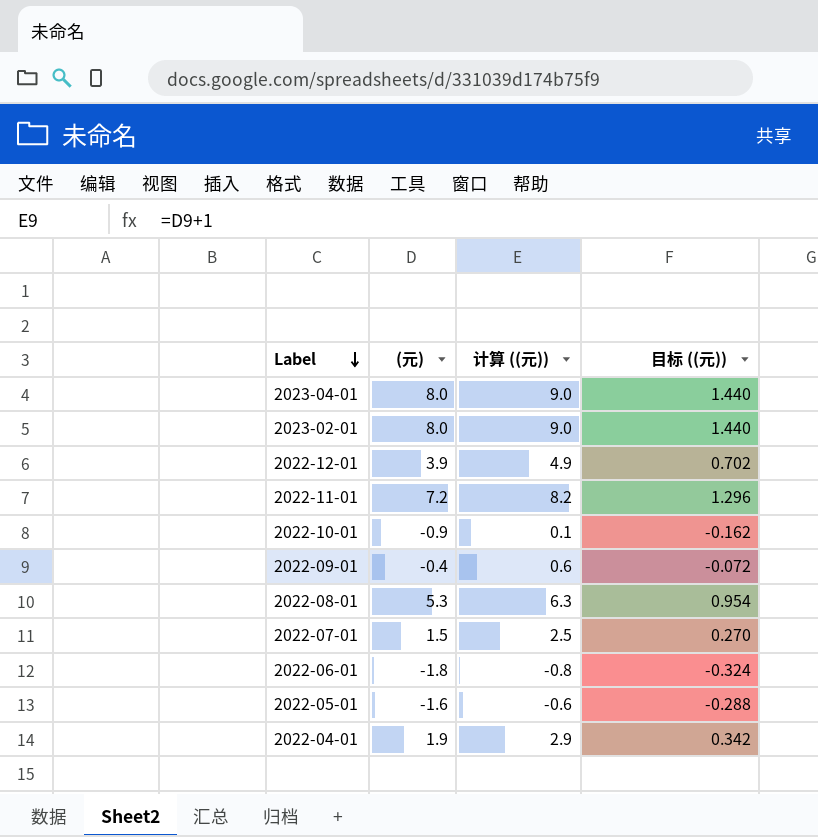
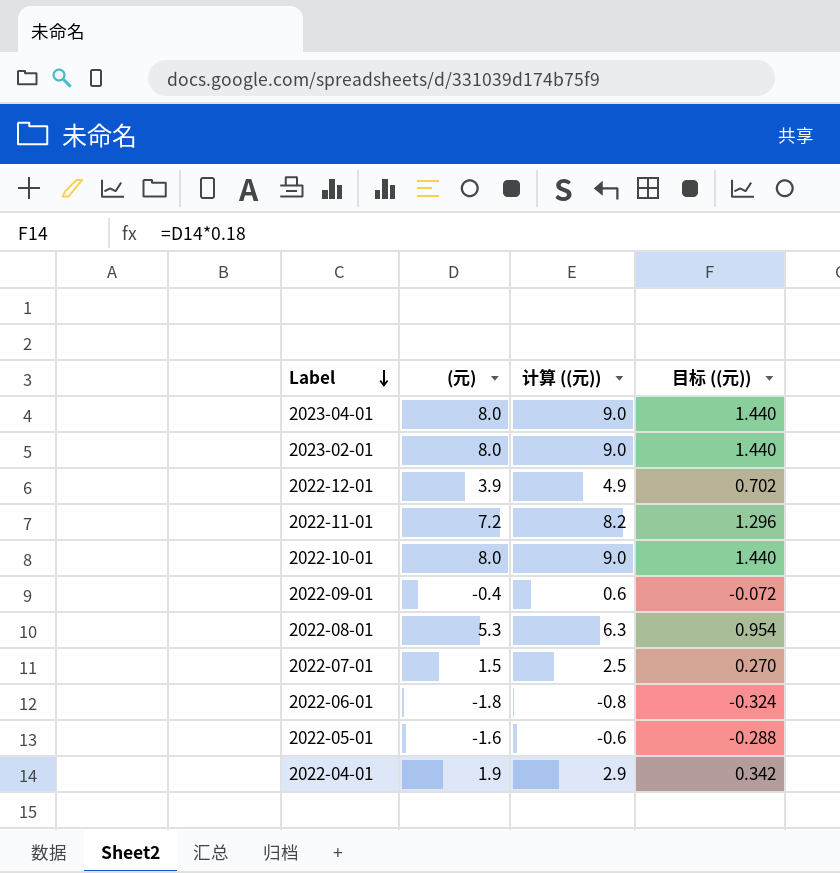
2022-10-01 | (元): -0.9 -> 8.0
2022-10-01 | 计算 ((元)): 0.1 -> 9.0
2022-10-01 | 目标 ((元)): -0.162 -> 1.440

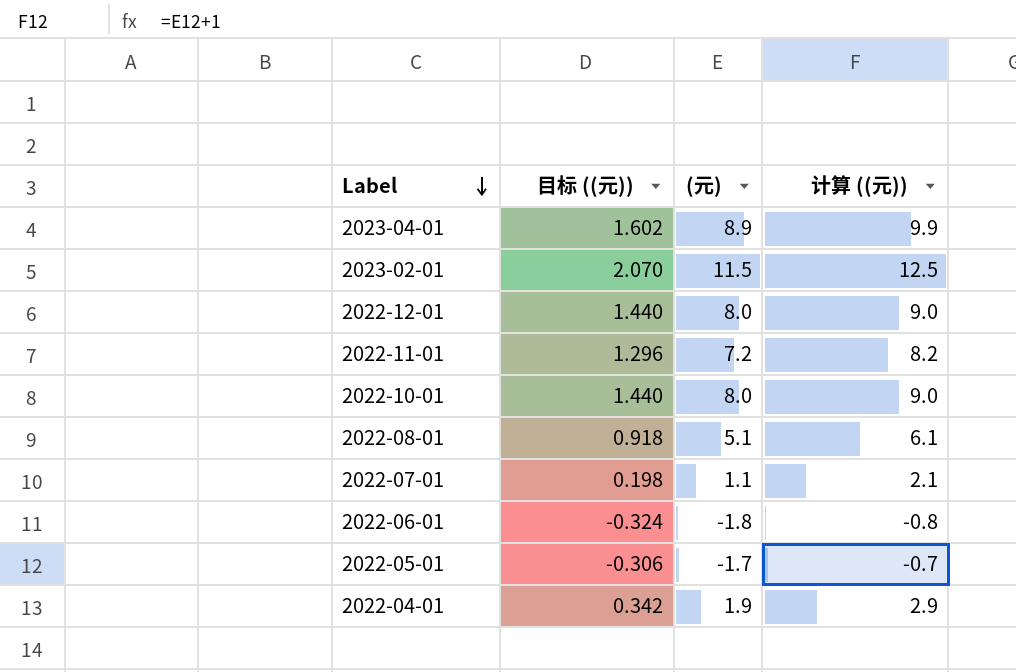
column 目标 ((元)) | position: 4 -> 2
row 2022-09-01: -0.4 | 0.6 | -0.072 -> none
2023-04-01 | 目标 ((元)): 1.440 -> 1.602
2023-04-01 | (元): 8.0 -> 8.9
2023-04-01 | 计算 ((元)): 9.0 -> 9.9
2023-02-01 | 目标 ((元)): 1.440 -> 2.070
2023-02-01 | (元): 8.0 -> 11.5
2023-02-01 | 计算 ((元)): 9.0 -> 12.5
2022-12-01 | 目标 ((元)): 0.702 -> 1.440
2022-12-01 | (元): 3.9 -> 8.0
2022-12-01 | 计算 ((元)): 4.9 -> 9.0
2022-08-01 | 目标 ((元)): 0.954 -> 0.918
2022-08-01 | (元): 5.3 -> 5.1
2022-08-01 | 计算 ((元)): 6.3 -> 6.1
2022-07-01 | 目标 ((元)): 0.270 -> 0.198
2022-07-01 | (元): 1.5 -> 1.1
2022-07-01 | 计算 ((元)): 2.5 -> 2.1
2022-05-01 | 目标 ((元)): -0.288 -> -0.306
2022-05-01 | (元): -1.6 -> -1.7
2022-05-01 | 计算 ((元)): -0.6 -> -0.7

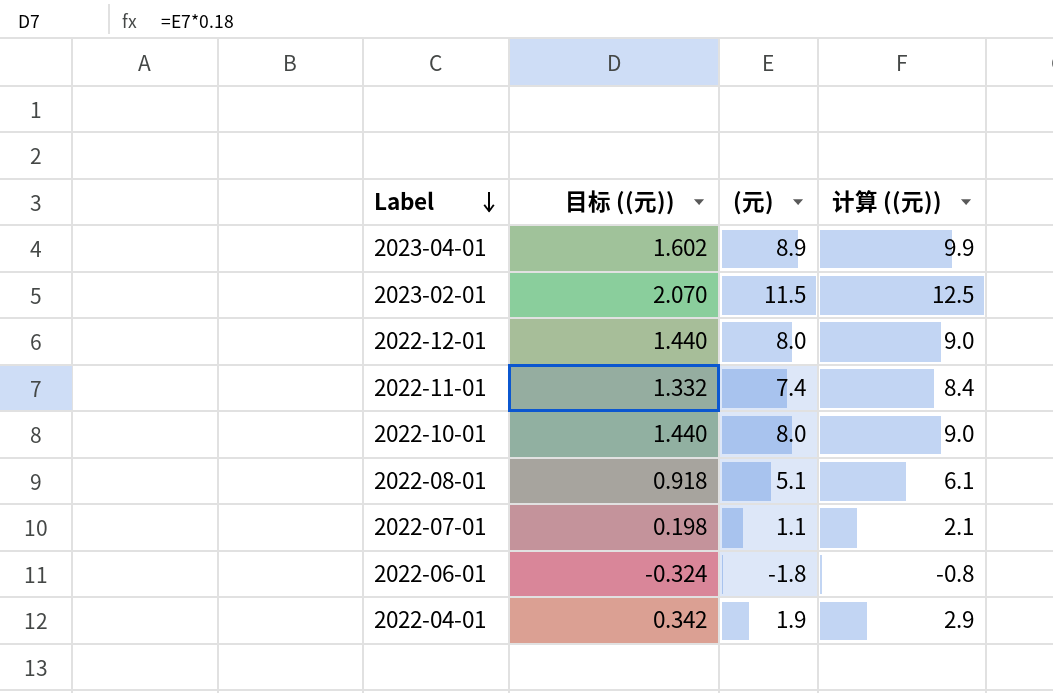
row 2022-05-01: -0.306 | -1.7 | -0.7 -> none
2022-11-01 | 目标 ((元)): 1.296 -> 1.332
2022-11-01 | (元): 7.2 -> 7.4
2022-11-01 | 计算 ((元)): 8.2 -> 8.4

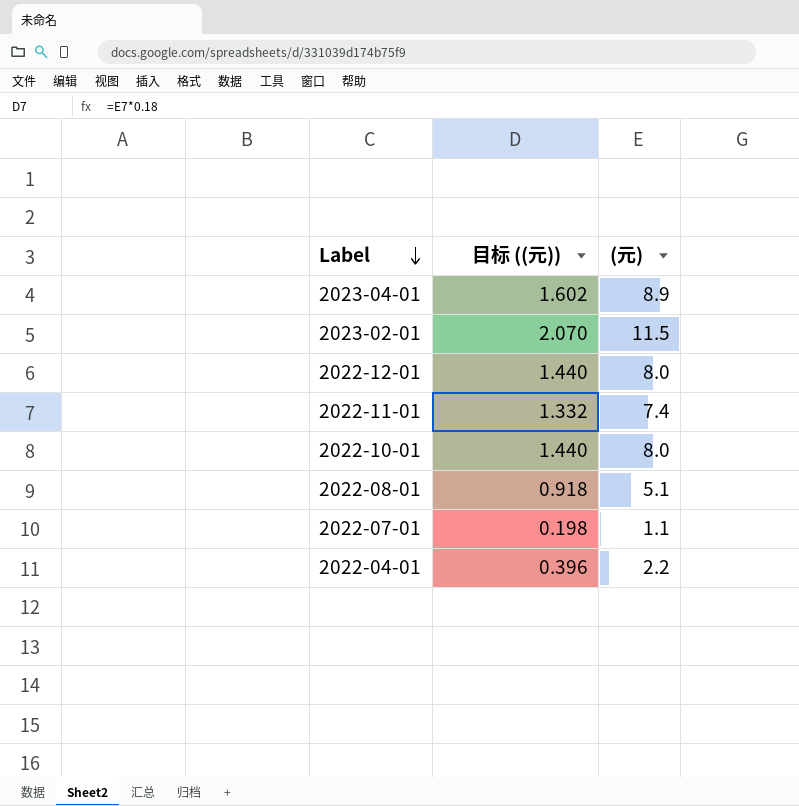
column 计算 ((元)) | formula: [(元)] + 1 -> none
row 2022-06-01: -0.324 | -1.8 | -0.8 -> none
2022-04-01 | 目标 ((元)): 0.342 -> 0.396
2022-04-01 | (元): 1.9 -> 2.2

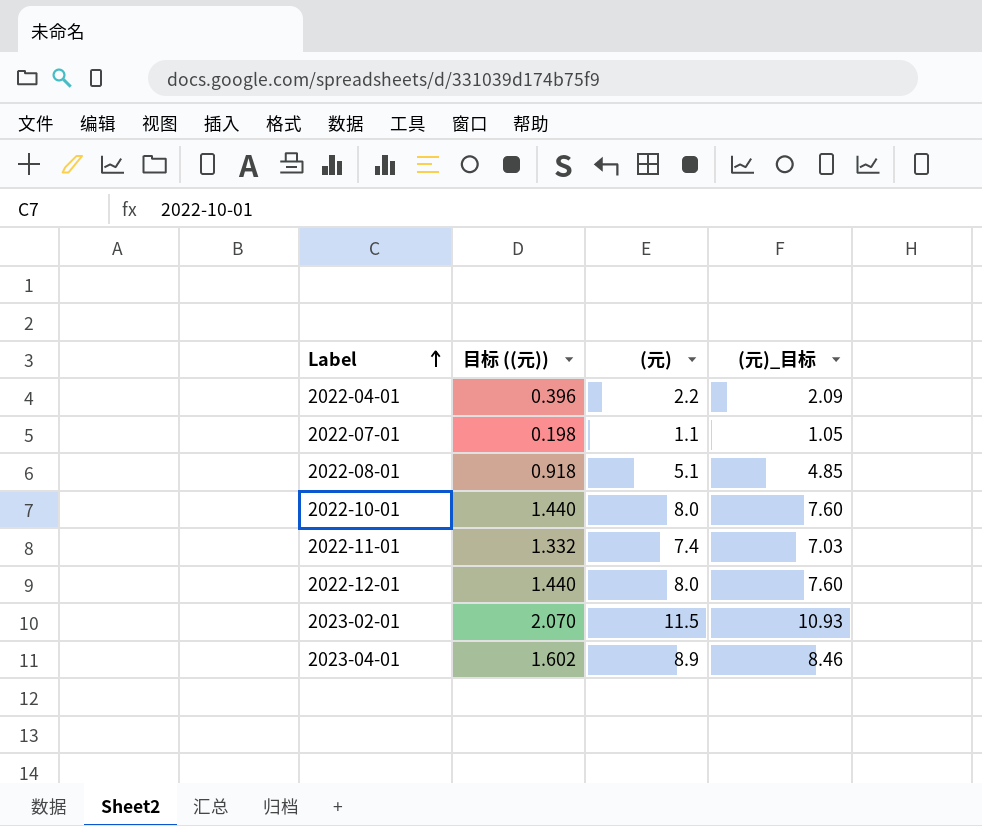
row order: Label descending -> Label ascending
column (元)_目标 | formula: none -> [(元)] * 0.95

